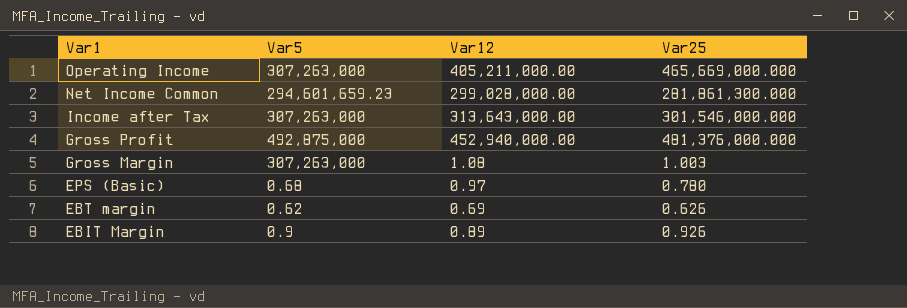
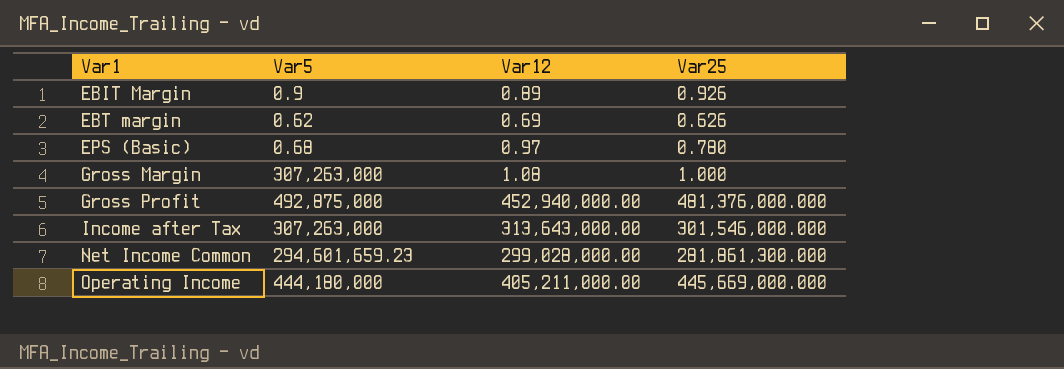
row order: Var1 descending -> Var1 ascending
Gross Margin | Var25: 1.003 -> 1.000
Operating Income | Var5: 307,263,000 -> 444,180,000
Operating Income | Var25: 465,669,000.000 -> 445,669,000.000

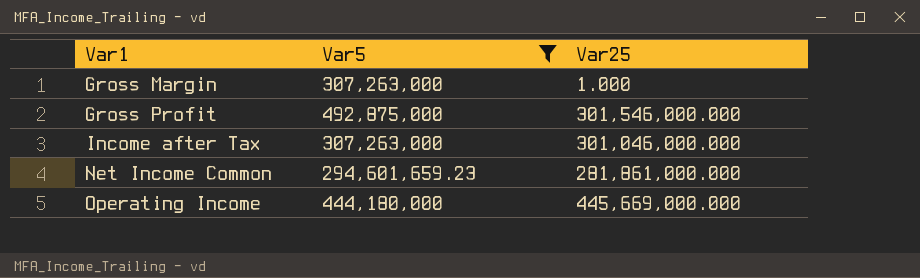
filter: none -> Var5 >= 294,601,659.23
column Var12 | position: 3 -> none
Gross Profit | Var25: 481,376,000.000 -> 301,546,000.000
Income after Tax | Var25: 301,546,000.000 -> 301,046,000.000
Net Income Common | Var25: 281,861,300.000 -> 281,861,000.000

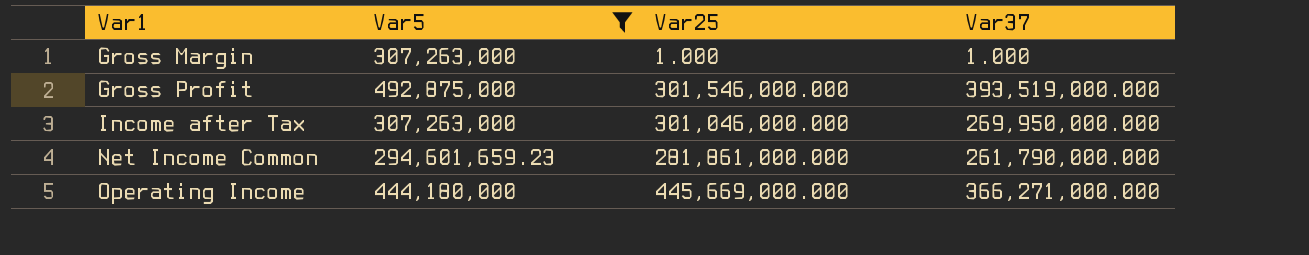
column Var37 | position: none -> 4

